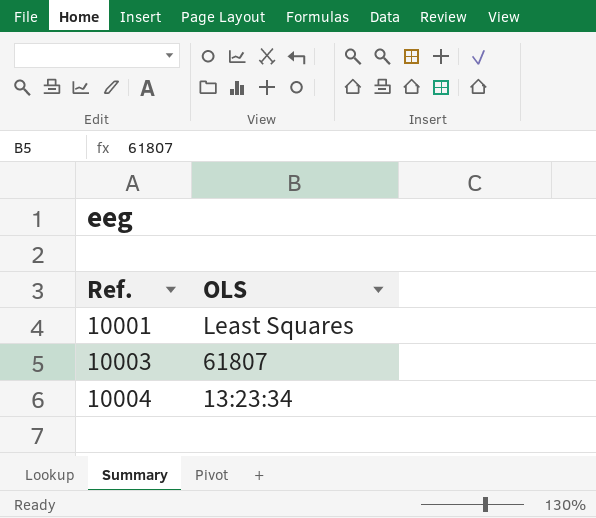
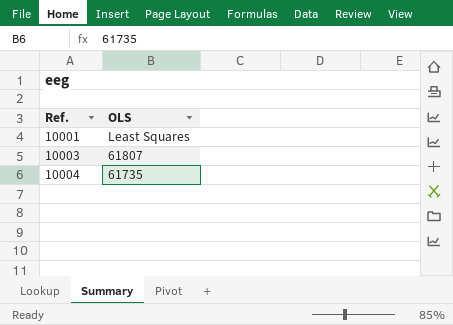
10004 | OLS: 13:23:34 -> 61735

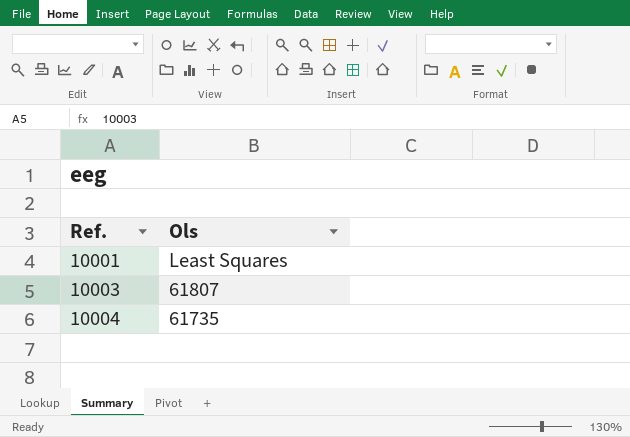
column name: OLS -> Ols

